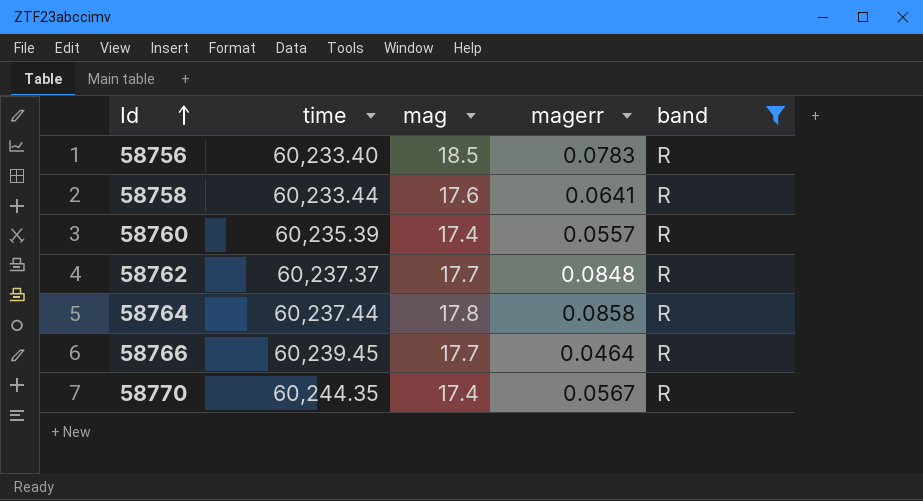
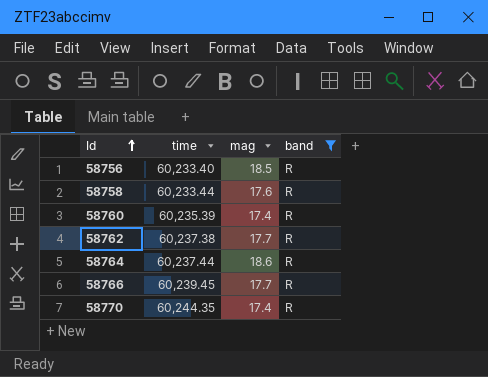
column magerr | position: 4 -> none
58762 | time: 60,237.37 -> 60,237.38
58764 | mag: 17.8 -> 18.6

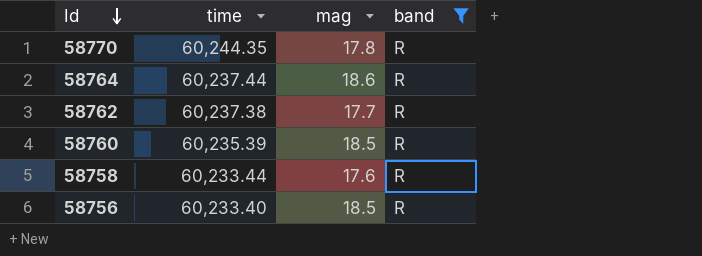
row order: Id ascending -> Id descending
row 58766: 60,239.45 | 17.7 | R -> none
58770 | mag: 17.4 -> 17.8
58760 | mag: 17.4 -> 18.5

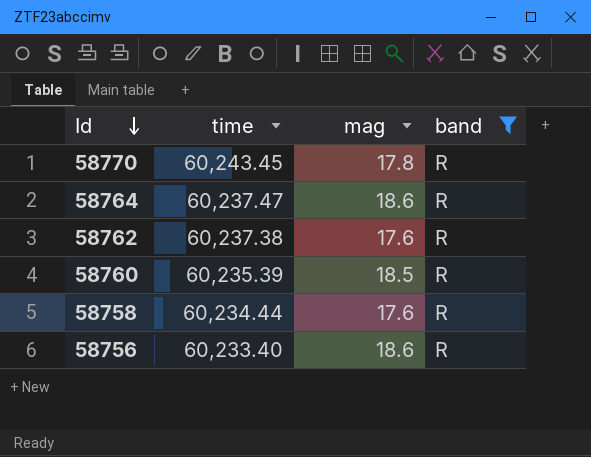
58770 | time: 60,244.35 -> 60,243.45
58764 | time: 60,237.44 -> 60,237.47
58762 | mag: 17.7 -> 17.6
58758 | time: 60,233.44 -> 60,234.44
58756 | mag: 18.5 -> 18.6

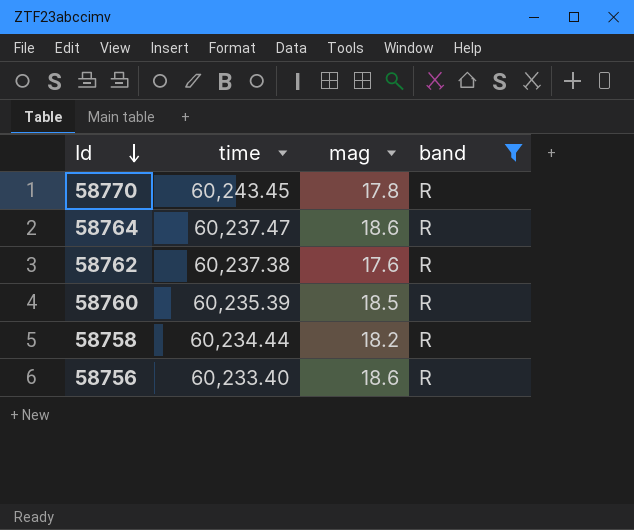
58758 | mag: 17.6 -> 18.2

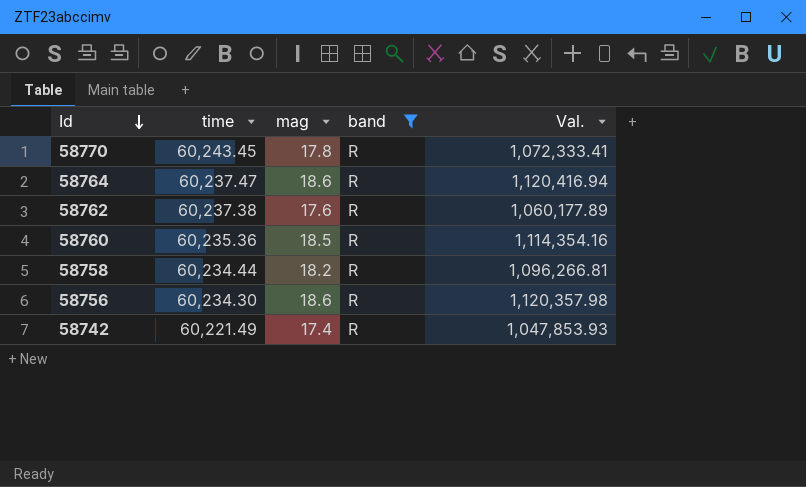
column Val. | formula: none -> [time] * [mag]
58760 | time: 60,235.39 -> 60,235.36
58756 | time: 60,233.40 -> 60,234.30
row 58742: none -> 60,221.49 | 17.4 | R | 1,047,853.93

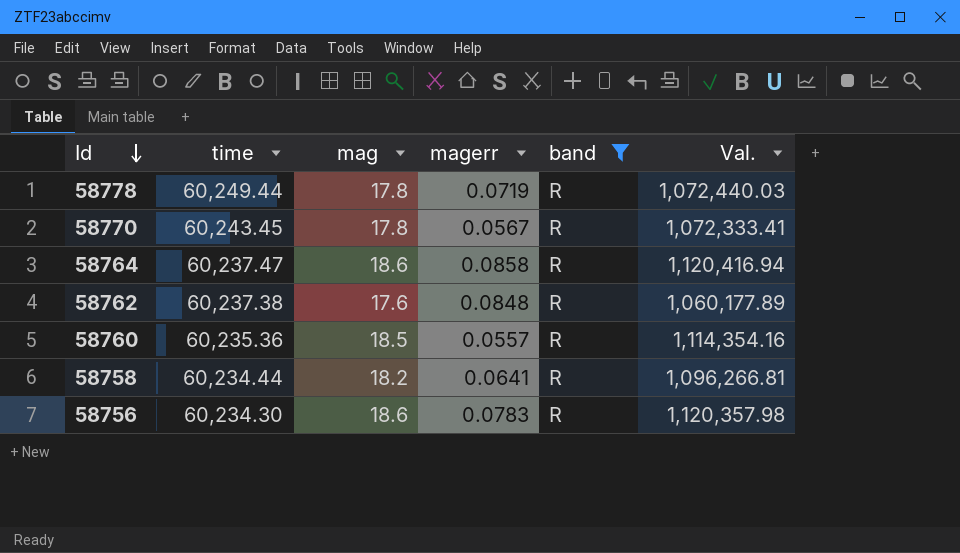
column magerr | position: none -> 4
row 58742: 60,221.49 | 17.4 | R | 1,047,853.93 -> none
row 58778: none -> 60,249.44 | 17.8 | 0.0719 | R | 1,072,440.03

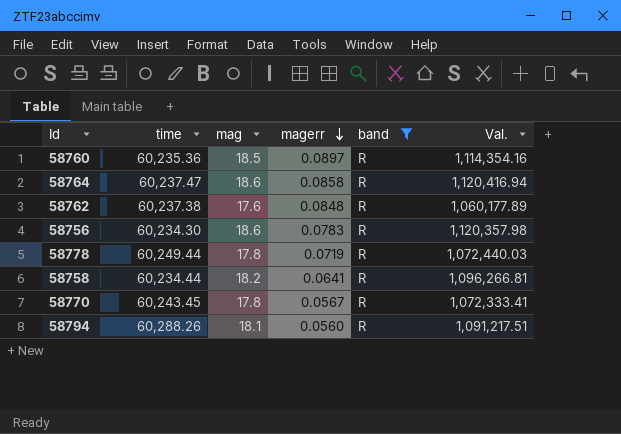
row order: Id descending -> magerr descending
58760 | magerr: 0.0557 -> 0.0897
row 58794: none -> 60,288.26 | 18.1 | 0.0560 | R | 1,091,217.51

